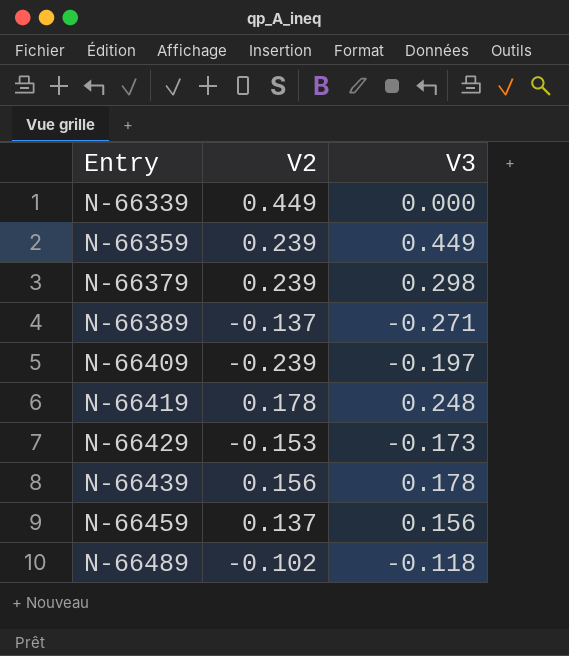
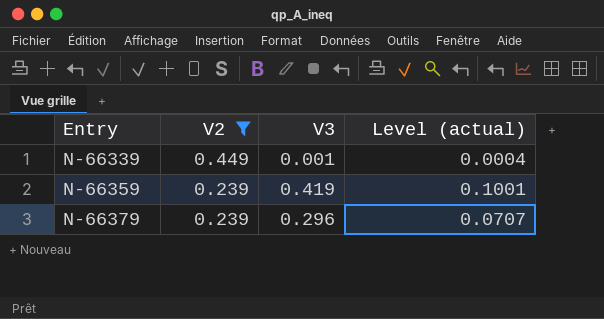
filter: none -> V2 >= 0.239
column Level (actual) | formula: none -> [V2] * [V3]
N-66339 | V3: 0.000 -> 0.001
N-66359 | V3: 0.449 -> 0.419
N-66379 | V3: 0.298 -> 0.296

